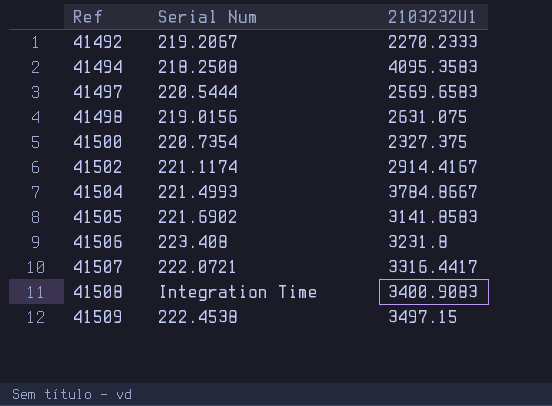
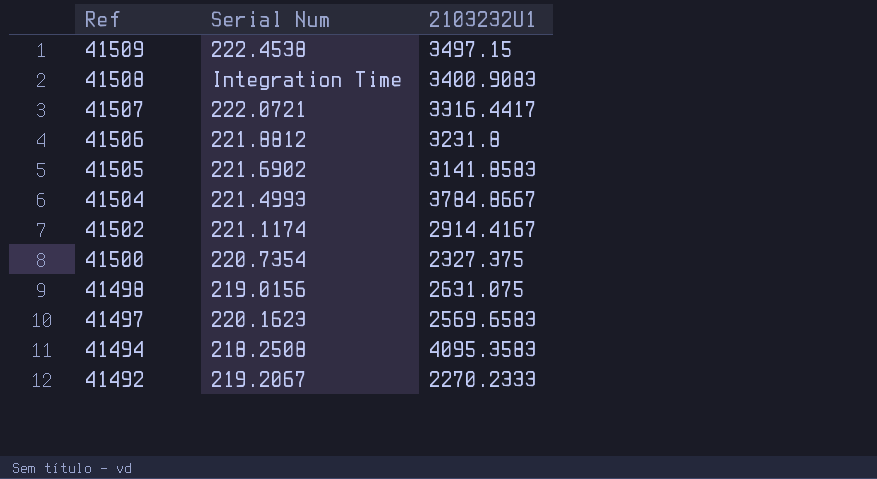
row order: Ref ascending -> Ref descending
41506 | Serial Num: 223.408 -> 221.8812
41497 | Serial Num: 220.5444 -> 220.1623

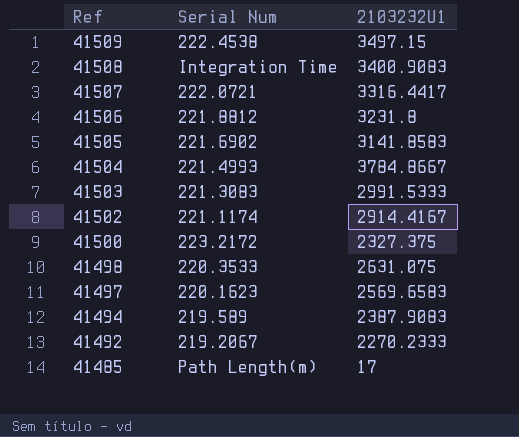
row 41503: none -> 221.3083 | 2991.5333
41500 | Serial Num: 220.7354 -> 223.2172
41498 | Serial Num: 219.0156 -> 220.3533
41494 | Serial Num: 218.2508 -> 219.589
41494 | 2103232U1: 4095.3583 -> 2387.9083
row 41485: none -> Path Length(m) | 17

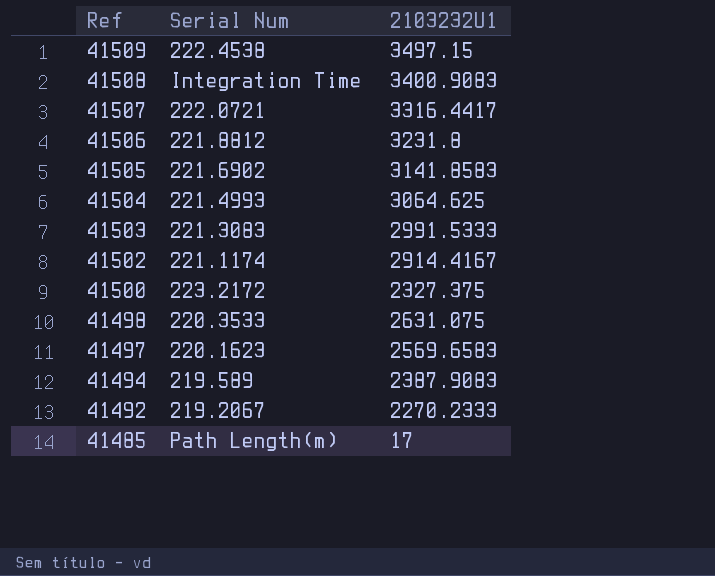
41504 | 2103232U1: 3784.8667 -> 3064.625

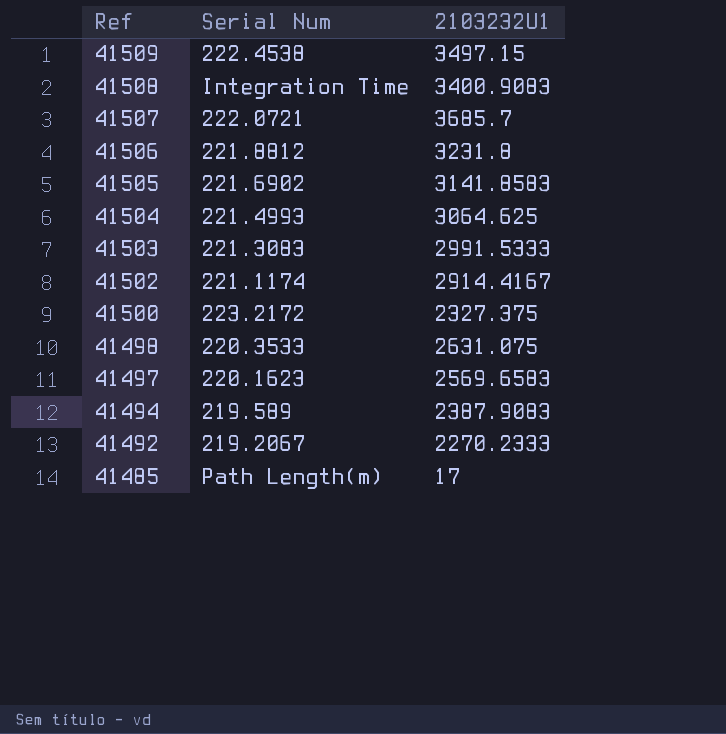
41507 | 2103232U1: 3316.4417 -> 3685.7

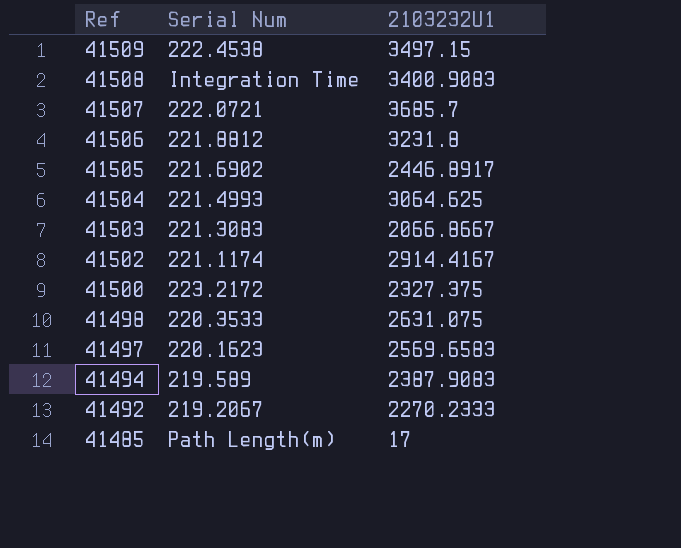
41505 | 2103232U1: 3141.8583 -> 2446.8917
41503 | 2103232U1: 2991.5333 -> 2066.8667

